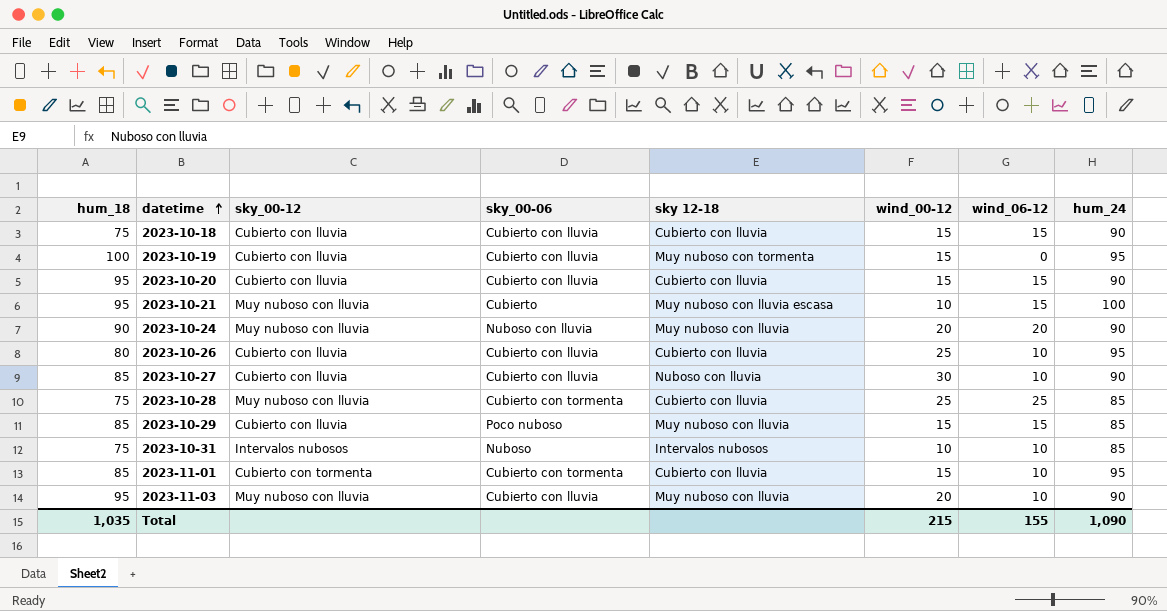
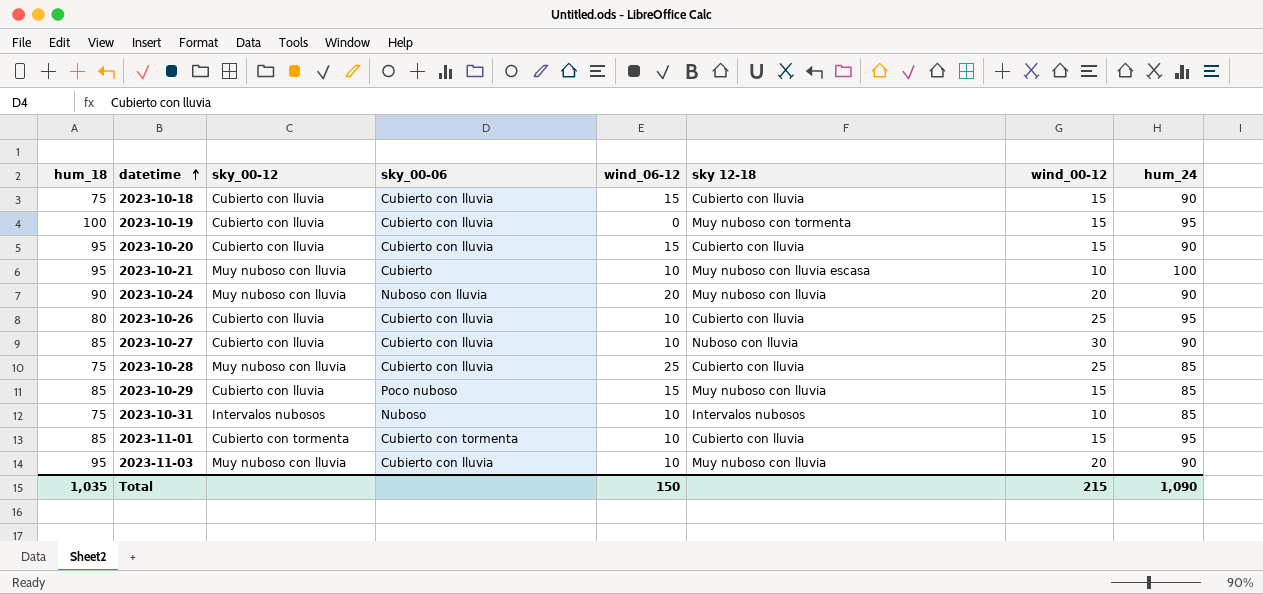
column wind_06-12 | position: 7 -> 5
2023-10-21 | wind_06-12: 15 -> 10
2023-10-28 | sky_00-06: Cubierto con tormenta -> Cubierto con lluvia
Total | wind_06-12: 155 -> 150

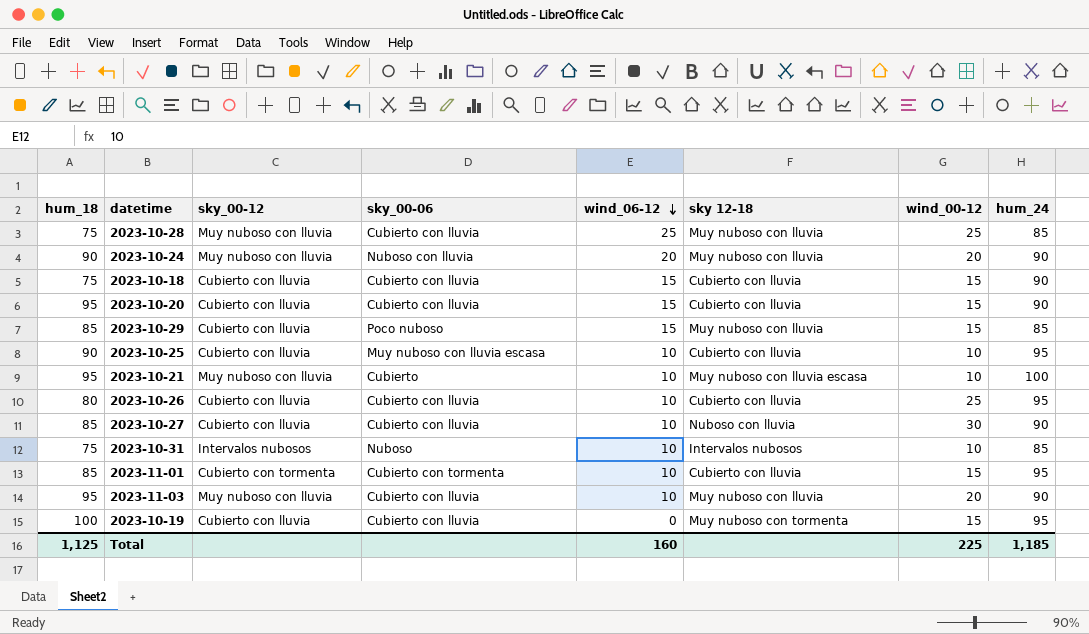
row order: datetime ascending -> wind_06-12 descending
2023-10-28 | sky 12-18: Cubierto con lluvia -> Muy nuboso con lluvia
row 2023-10-25: none -> 90 | Cubierto con lluvia | Muy nuboso con lluvia escasa | 10 | Cubierto con lluvia | 10 | 95
Total | hum_18: 1,035 -> 1,125
Total | wind_06-12: 150 -> 160
Total | wind_00-12: 215 -> 225
Total | hum_24: 1,090 -> 1,185

